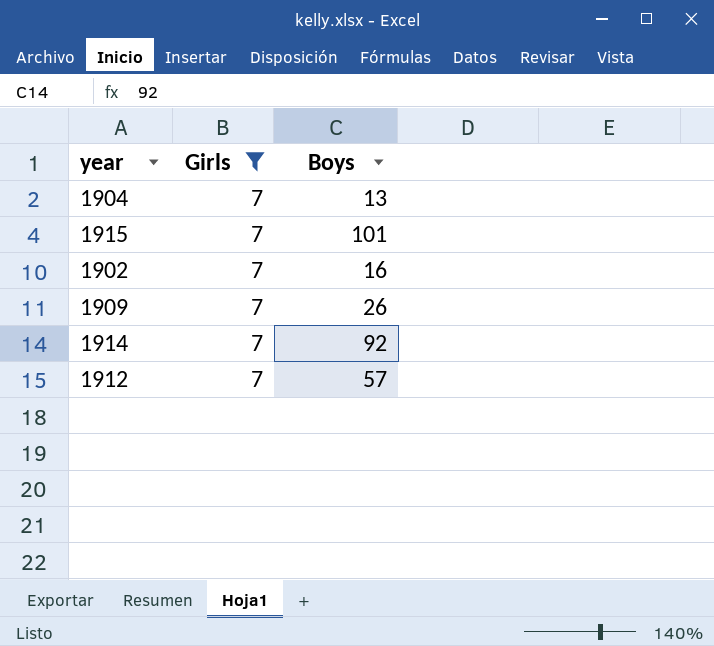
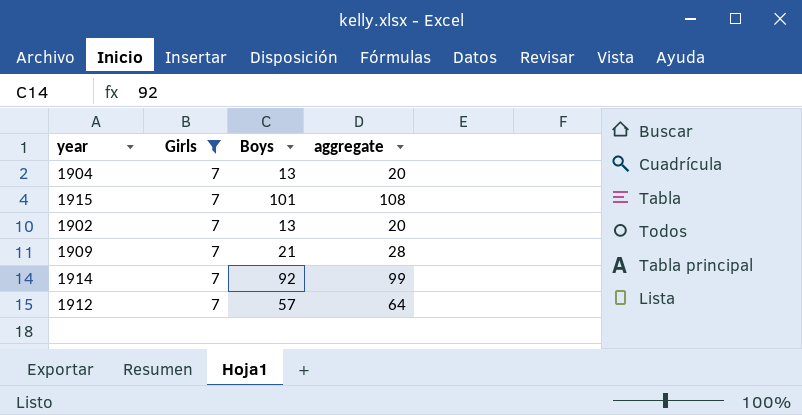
column aggregate | formula: none -> [Girls] + [Boys]
1902 | Boys: 16 -> 13
1909 | Boys: 26 -> 21

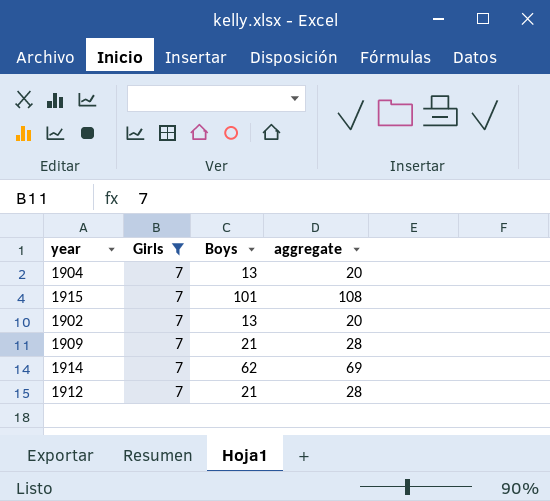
1914 | Boys: 92 -> 62
1914 | aggregate: 99 -> 69
1912 | Boys: 57 -> 21
1912 | aggregate: 64 -> 28

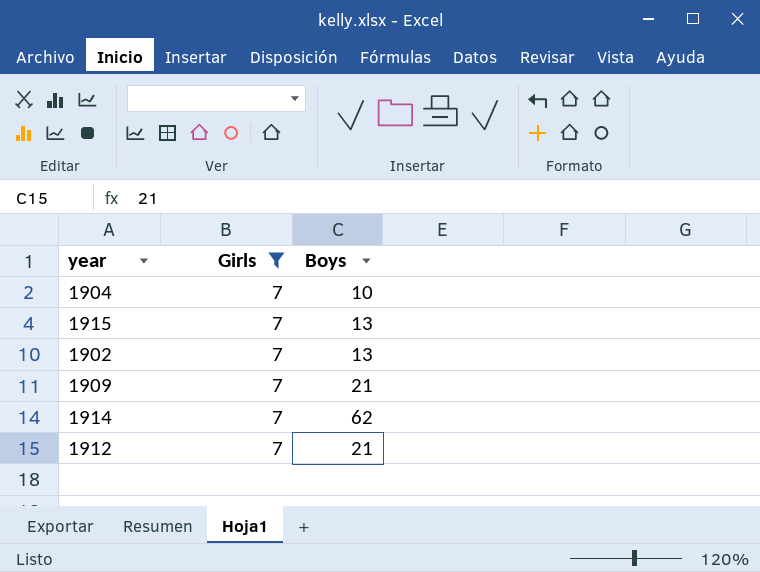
column aggregate | formula: [Girls] + [Boys] -> none
1904 | Boys: 13 -> 10
1915 | Boys: 101 -> 13

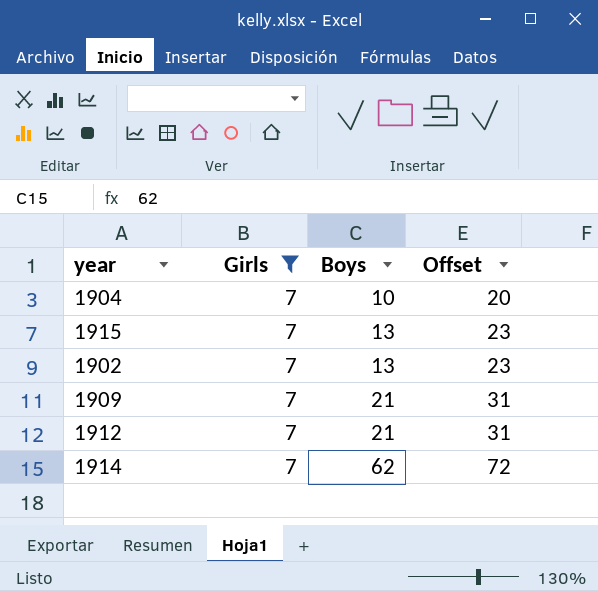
row order: none -> Boys ascending
column Offset | formula: none -> [Boys] + 10

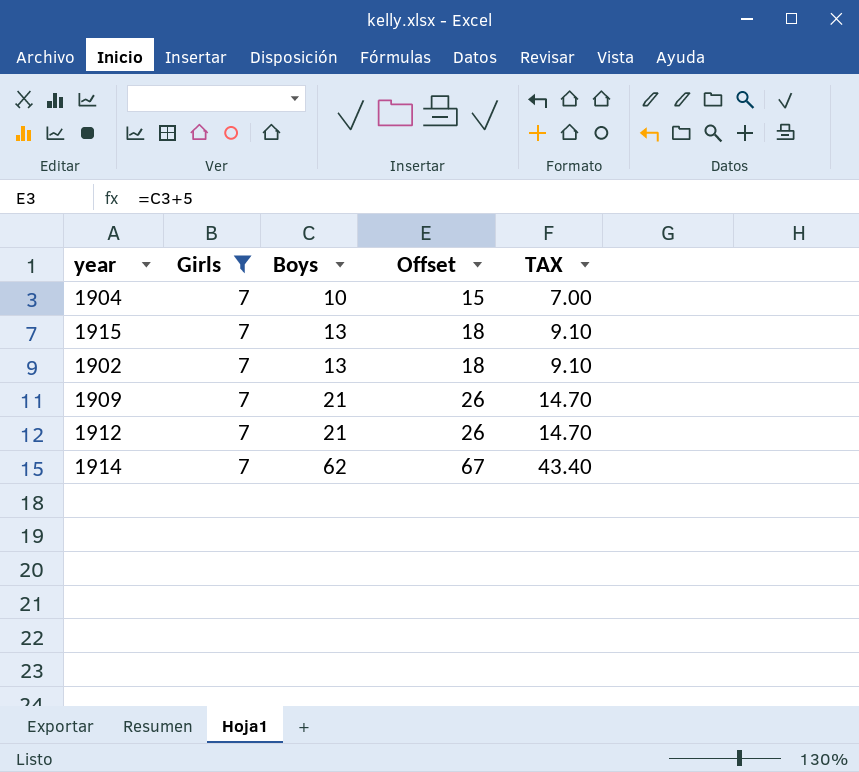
column Offset | formula: [Boys] + 10 -> [Boys] + 5
column TAX | formula: none -> [Boys] * 0.7

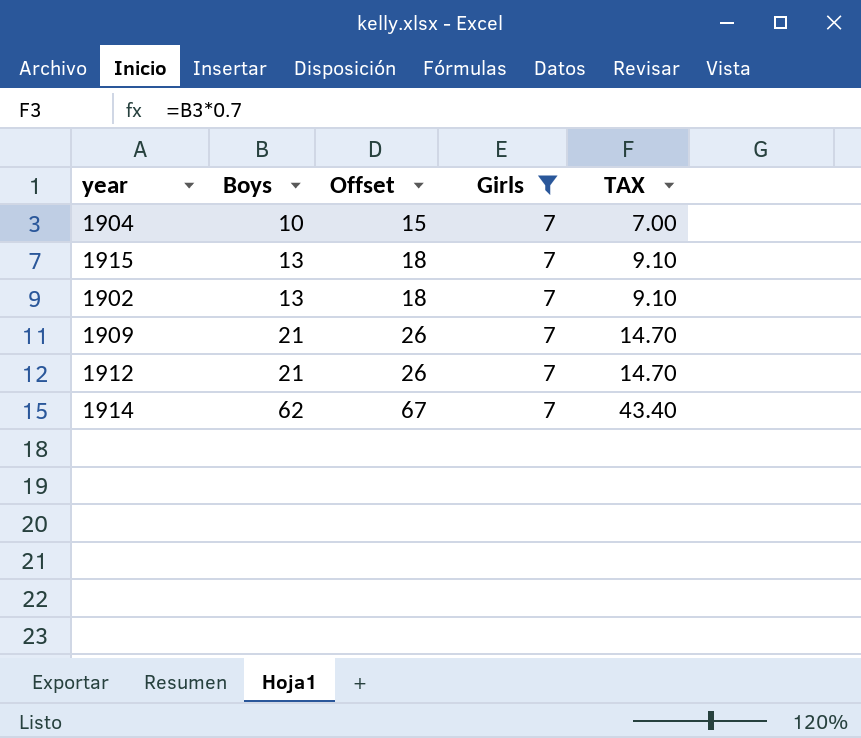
column Girls | position: 2 -> 4

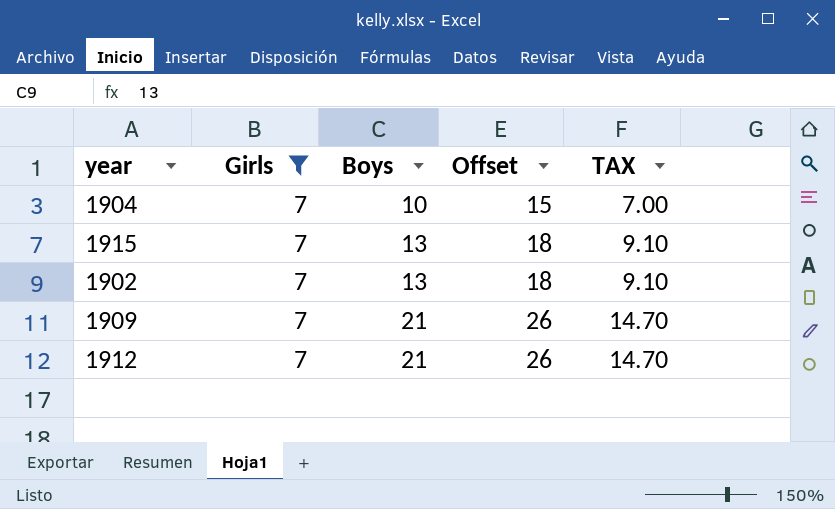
column Girls | position: 4 -> 2
row 1914: 62 | 67 | 7 | 43.40 -> none

